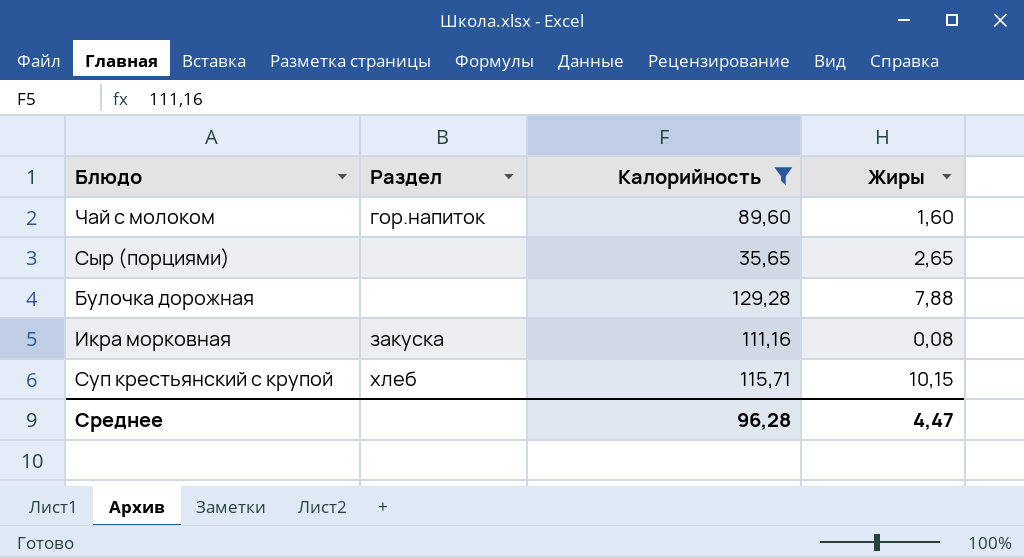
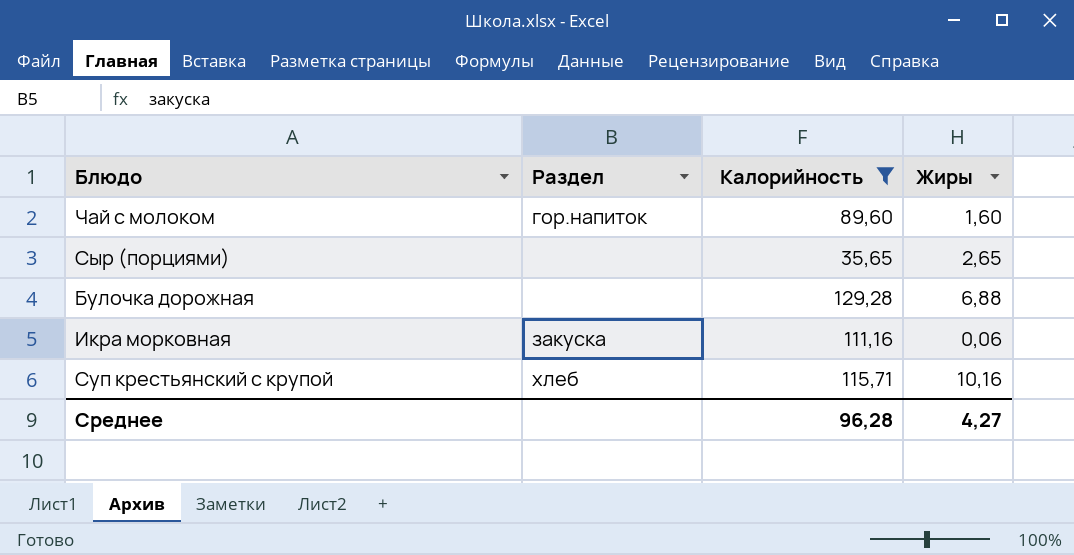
Булочка дорожная | Жиры: 7,88 -> 6,88
Икра морковная | Жиры: 0,08 -> 0,06
Суп крестьянский с крупой | Жиры: 10,15 -> 10,16
Среднее | Жиры: 4,47 -> 4,27

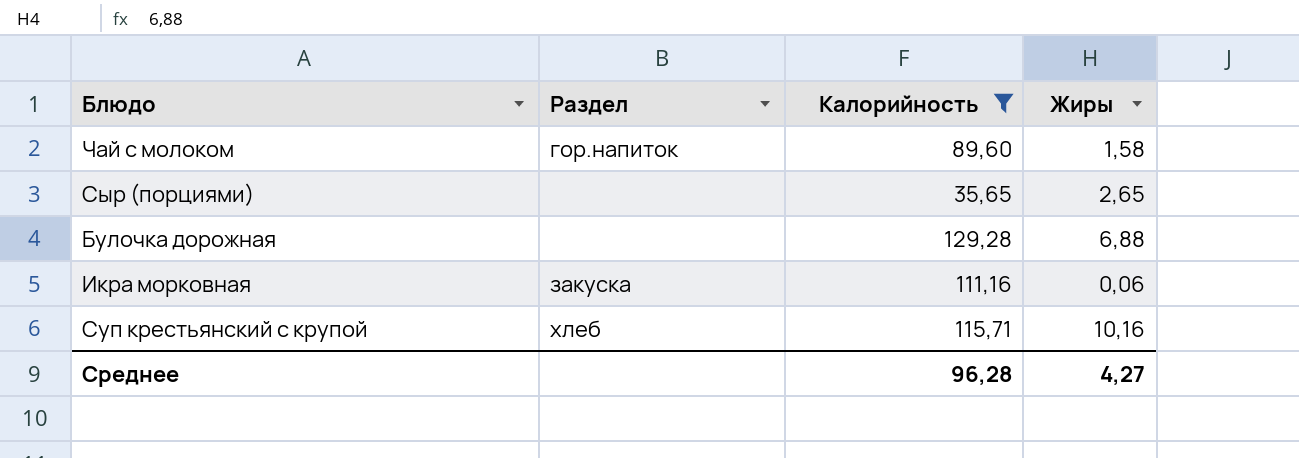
Чай с молоком | Жиры: 1,60 -> 1,58

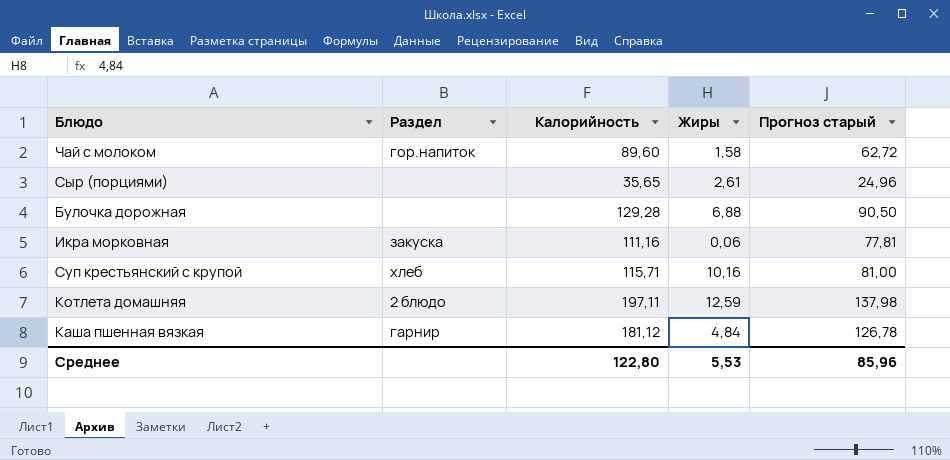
filter: Калорийность <= 129,28 -> none
column Прогноз старый | formula: none -> [Калорийность] * 0,7
Сыр (порциями) | Жиры: 2,65 -> 2,61
Среднее | Калорийность: 96,28 -> 122,80
Среднее | Жиры: 4,27 -> 5,53

